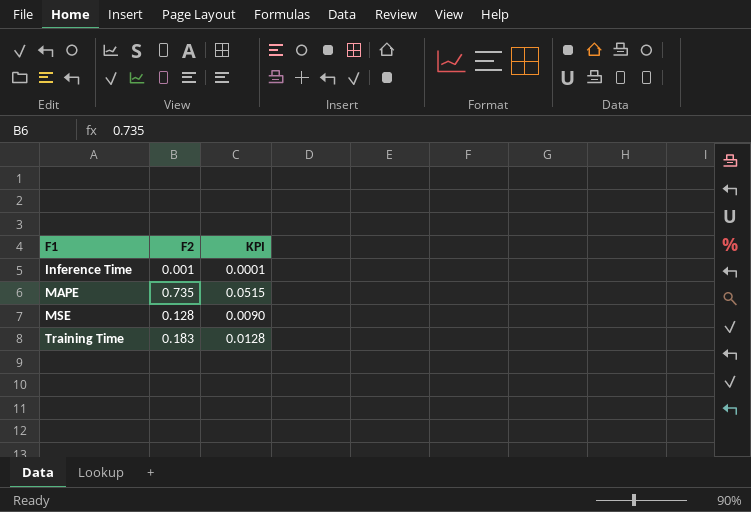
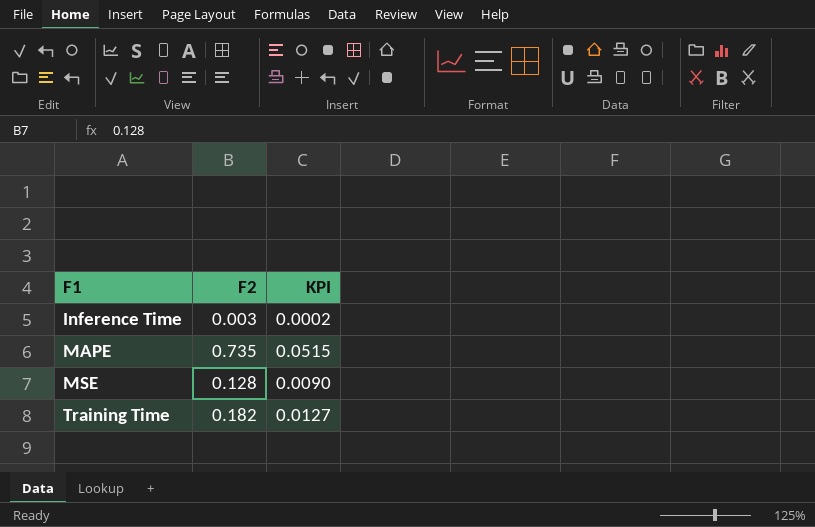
Inference Time | F2: 0.001 -> 0.003
Inference Time | KPI: 0.0001 -> 0.0002
Training Time | F2: 0.183 -> 0.182
Training Time | KPI: 0.0128 -> 0.0127

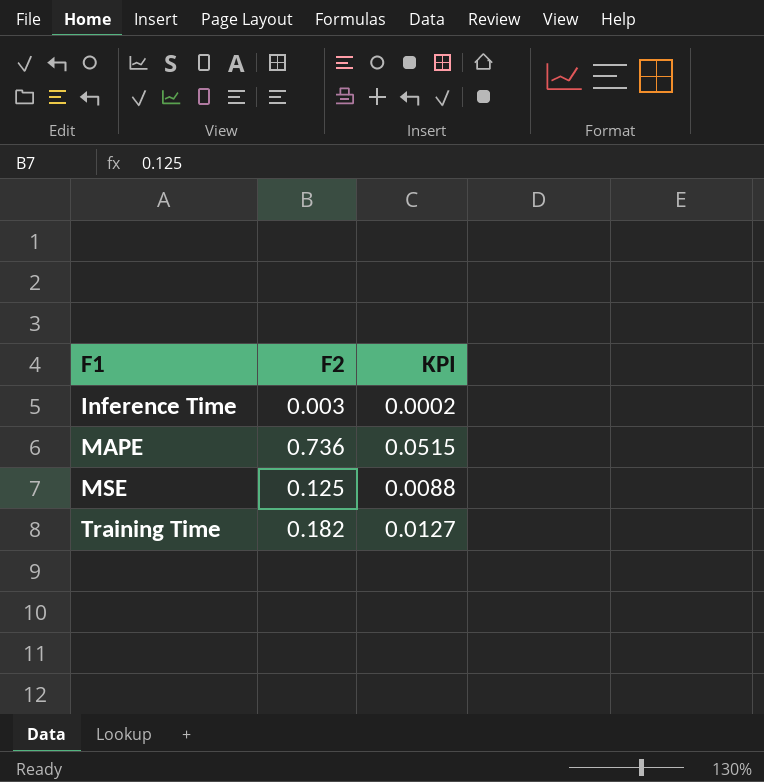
MAPE | F2: 0.735 -> 0.736
MSE | F2: 0.128 -> 0.125
MSE | KPI: 0.0090 -> 0.0088

